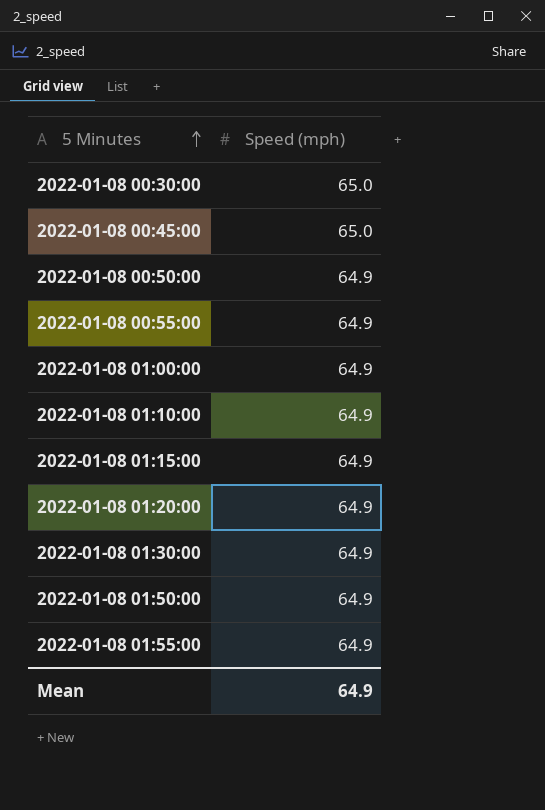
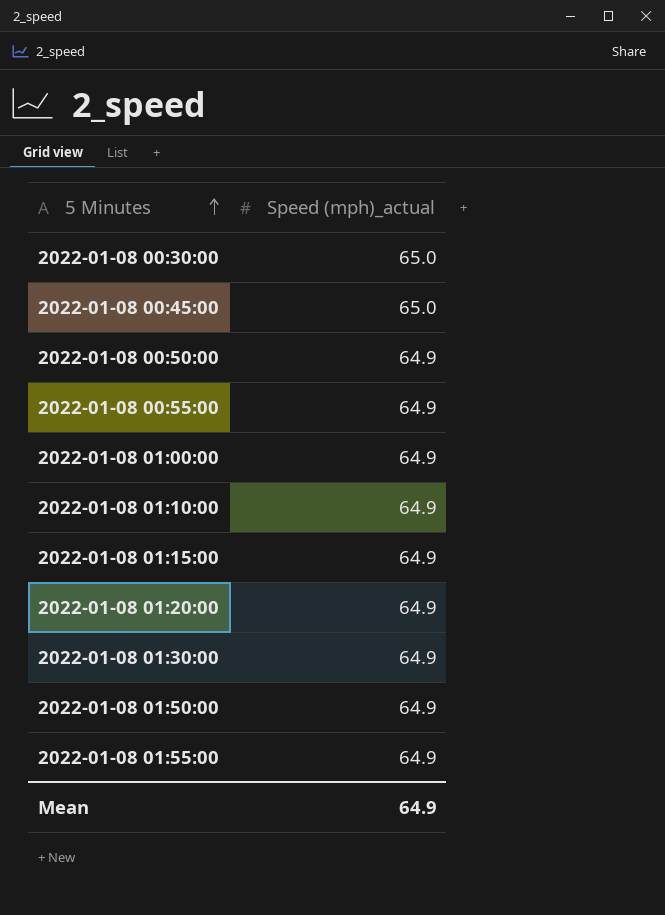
column name: Speed (mph) -> Speed (mph)_actual

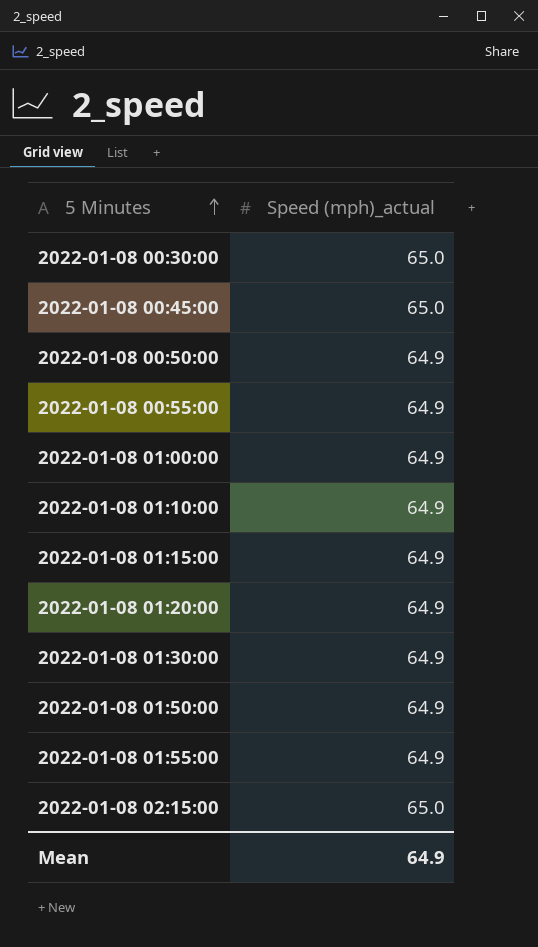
row 2022-01-08 02:15:00: none -> 65.0

